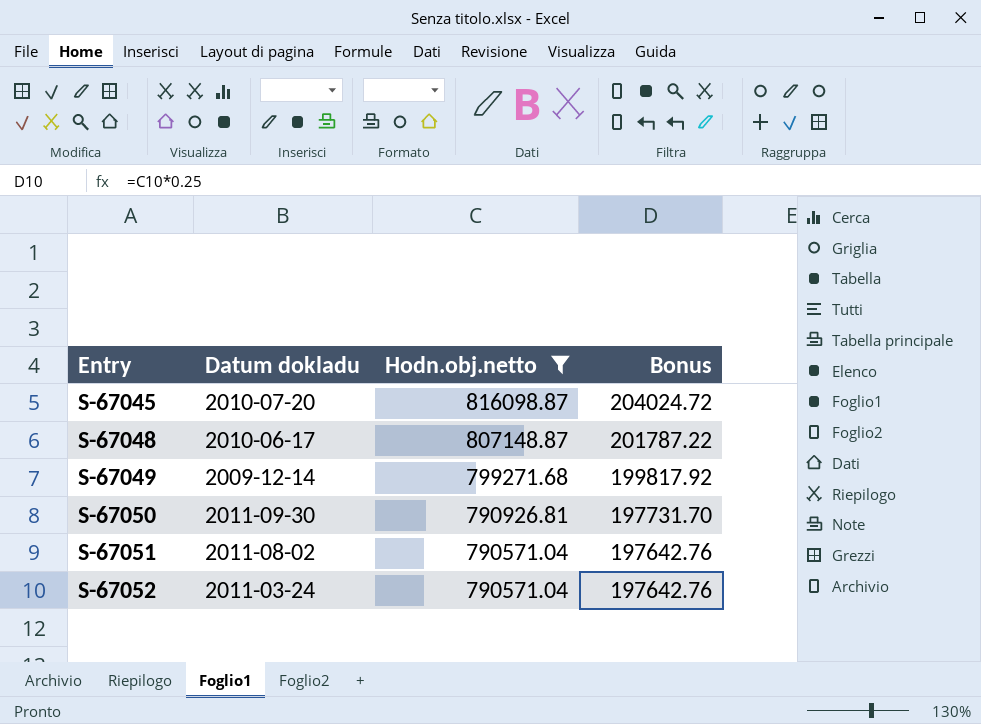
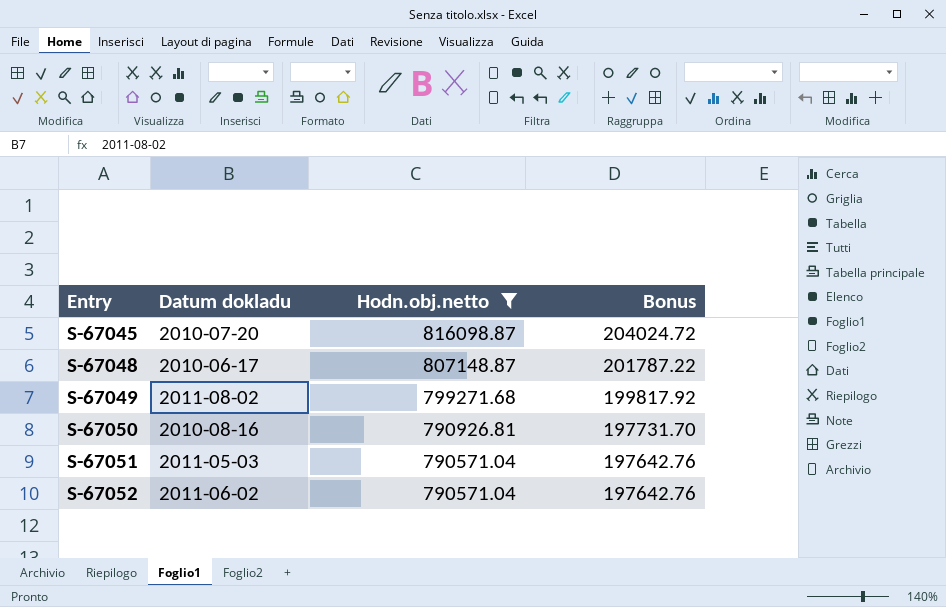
S-67049 | Datum dokladu: 2009-12-14 -> 2011-08-02
S-67050 | Datum dokladu: 2011-09-30 -> 2010-08-16
S-67051 | Datum dokladu: 2011-08-02 -> 2011-05-03
S-67052 | Datum dokladu: 2011-03-24 -> 2011-06-02

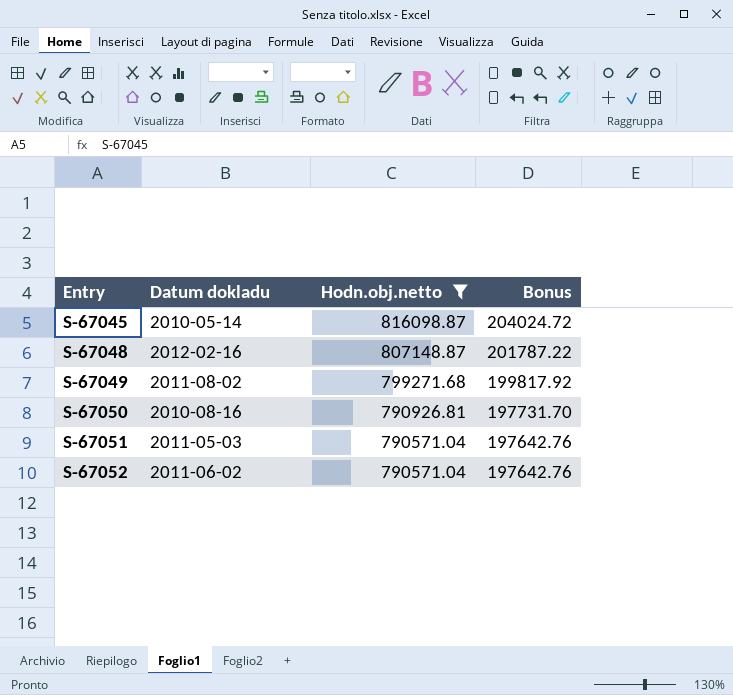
S-67045 | Datum dokladu: 2010-07-20 -> 2010-05-14
S-67048 | Datum dokladu: 2010-06-17 -> 2012-02-16

